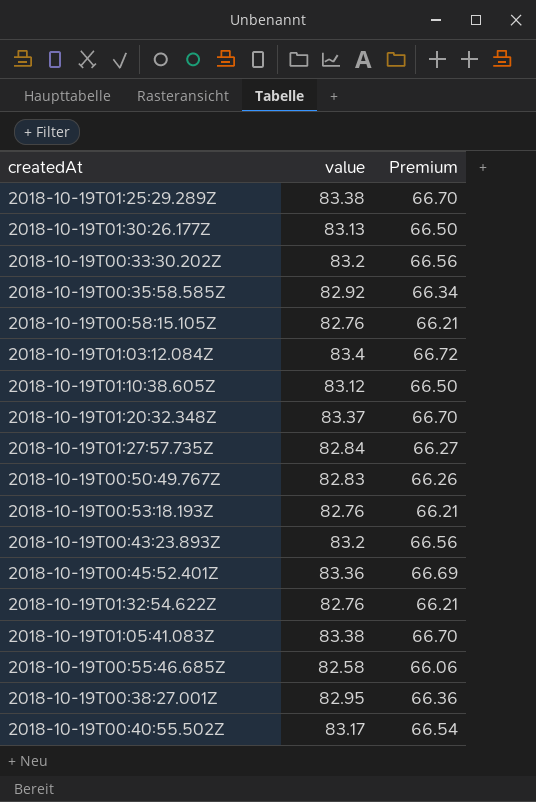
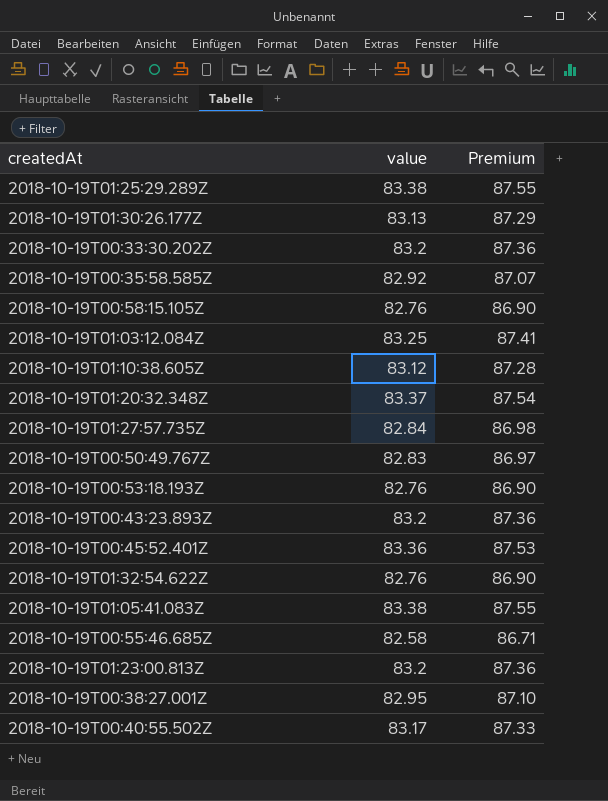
column Premium | formula: [value] * 0.8 -> [value] * 1.05
2018-10-19T01:03:12.084Z | value: 83.4 -> 83.25
row 2018-10-19T01:23:00.813Z: none -> 83.2 | 87.36

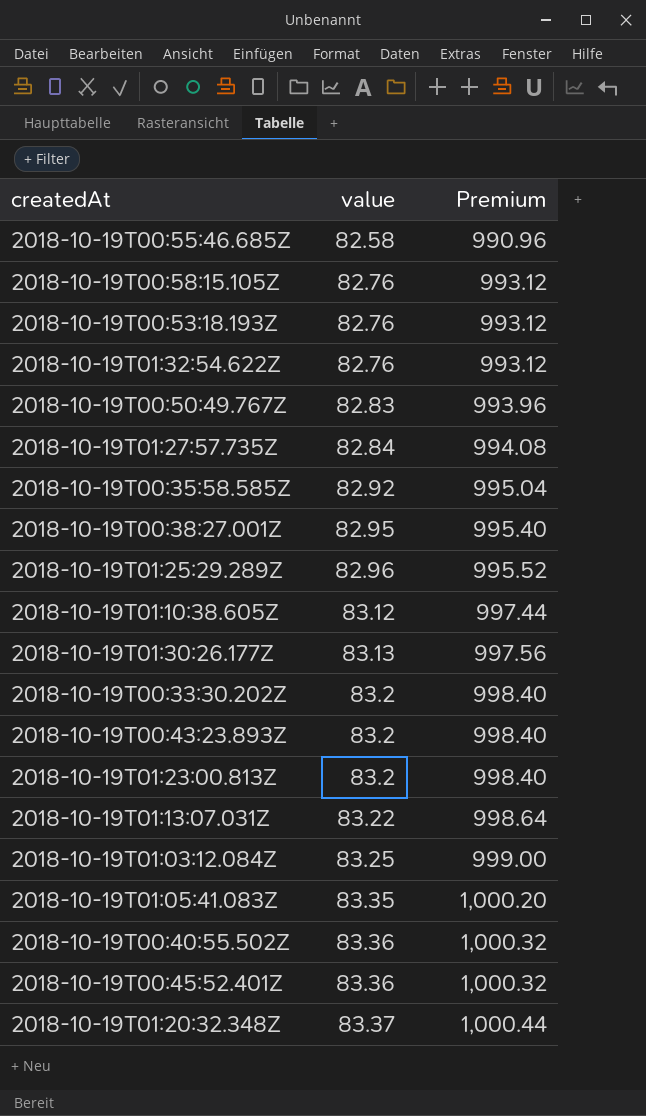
row order: none -> value ascending
column Premium | formula: [value] * 1.05 -> [value] * 12
2018-10-19T01:25:29.289Z | value: 83.38 -> 82.96
row 2018-10-19T01:13:07.031Z: none -> 83.22 | 998.64
2018-10-19T01:05:41.083Z | value: 83.38 -> 83.35
2018-10-19T00:40:55.502Z | value: 83.17 -> 83.36

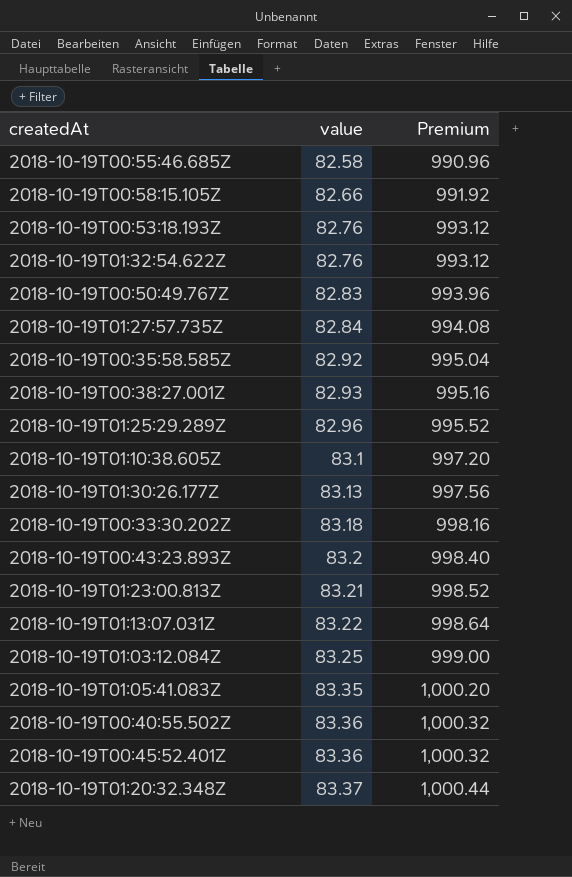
2018-10-19T00:58:15.105Z | value: 82.76 -> 82.66
2018-10-19T00:58:15.105Z | Premium: 993.12 -> 991.92
2018-10-19T00:38:27.001Z | value: 82.95 -> 82.93
2018-10-19T00:38:27.001Z | Premium: 995.40 -> 995.16
2018-10-19T01:10:38.605Z | value: 83.12 -> 83.1
2018-10-19T01:10:38.605Z | Premium: 997.44 -> 997.20
2018-10-19T00:33:30.202Z | value: 83.2 -> 83.18
2018-10-19T00:33:30.202Z | Premium: 998.40 -> 998.16
2018-10-19T01:23:00.813Z | value: 83.2 -> 83.21
2018-10-19T01:23:00.813Z | Premium: 998.40 -> 998.52

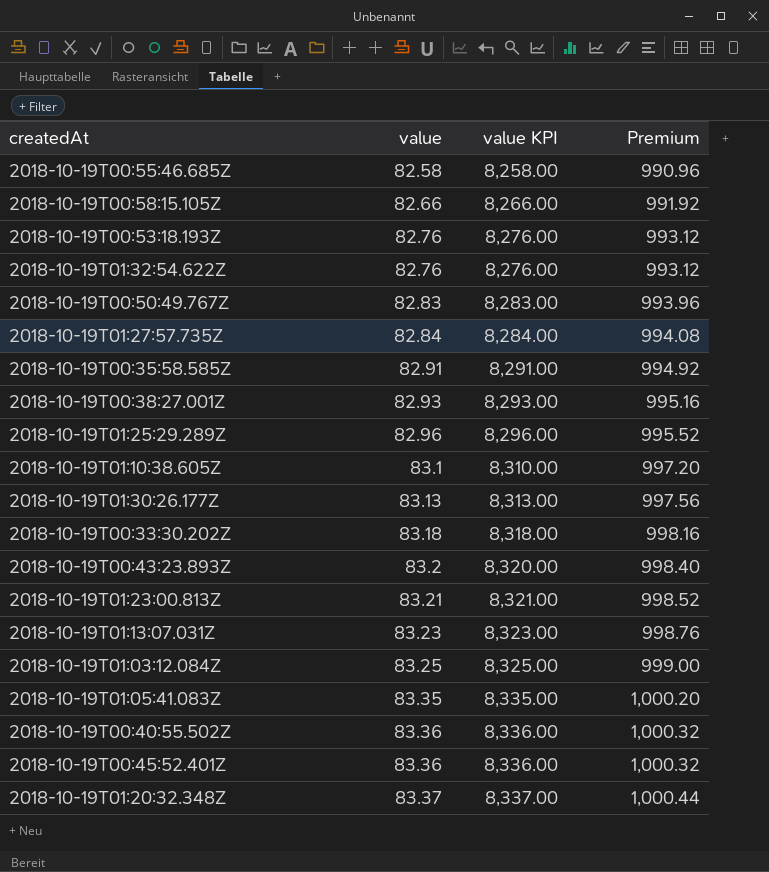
column value KPI | formula: none -> [value] * 100
2018-10-19T00:35:58.585Z | value: 82.92 -> 82.91
2018-10-19T00:35:58.585Z | Premium: 995.04 -> 994.92
2018-10-19T01:13:07.031Z | value: 83.22 -> 83.23
2018-10-19T01:13:07.031Z | Premium: 998.64 -> 998.76

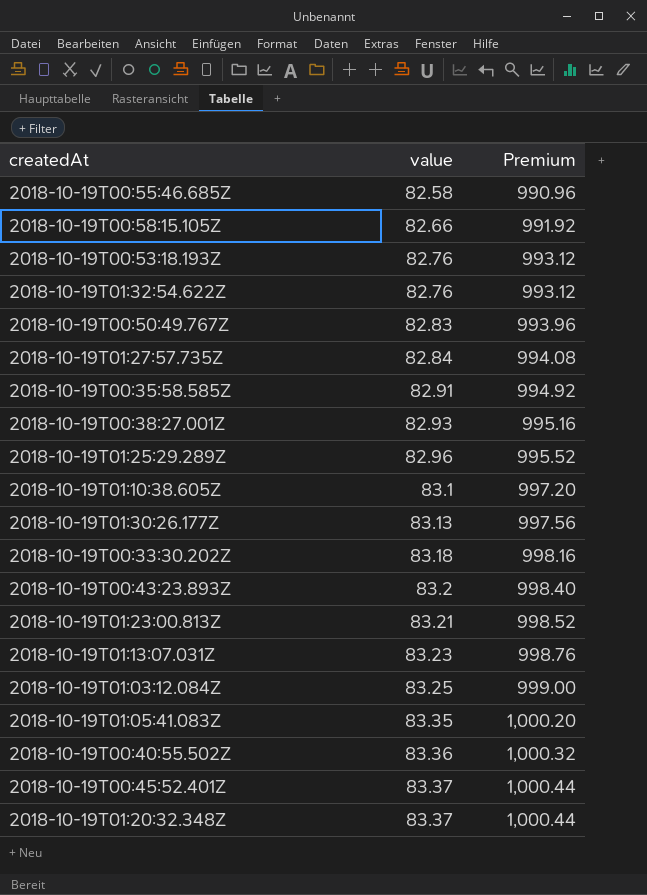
column value KPI | formula: [value] * 100 -> none
2018-10-19T00:45:52.401Z | value: 83.36 -> 83.37
2018-10-19T00:45:52.401Z | Premium: 1,000.32 -> 1,000.44

